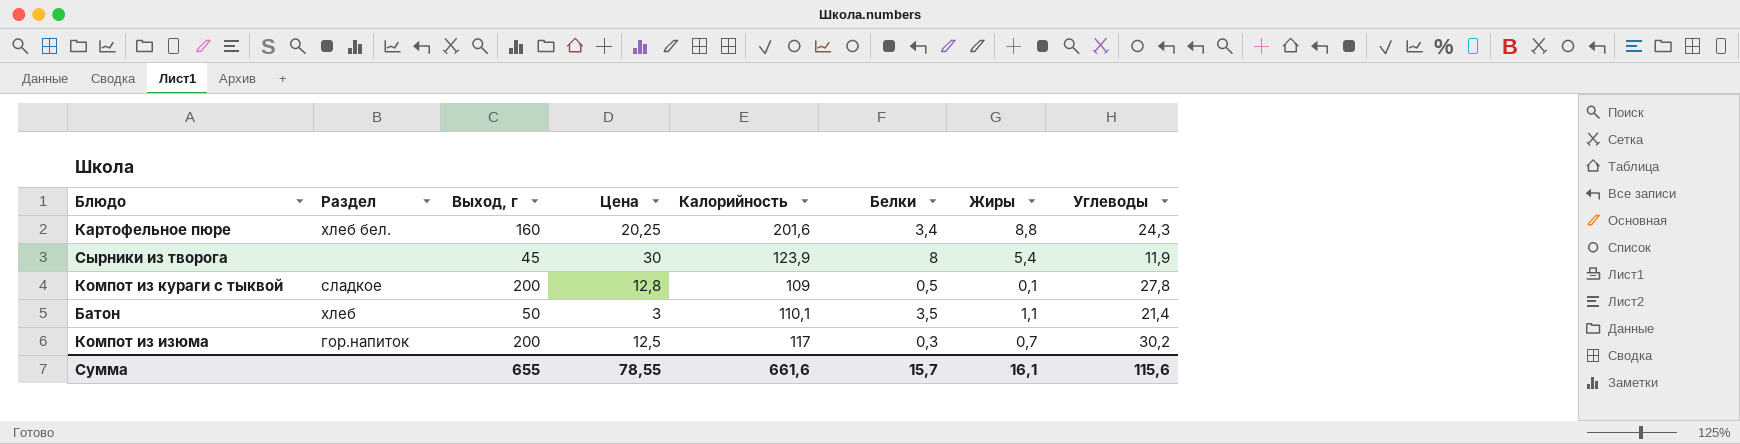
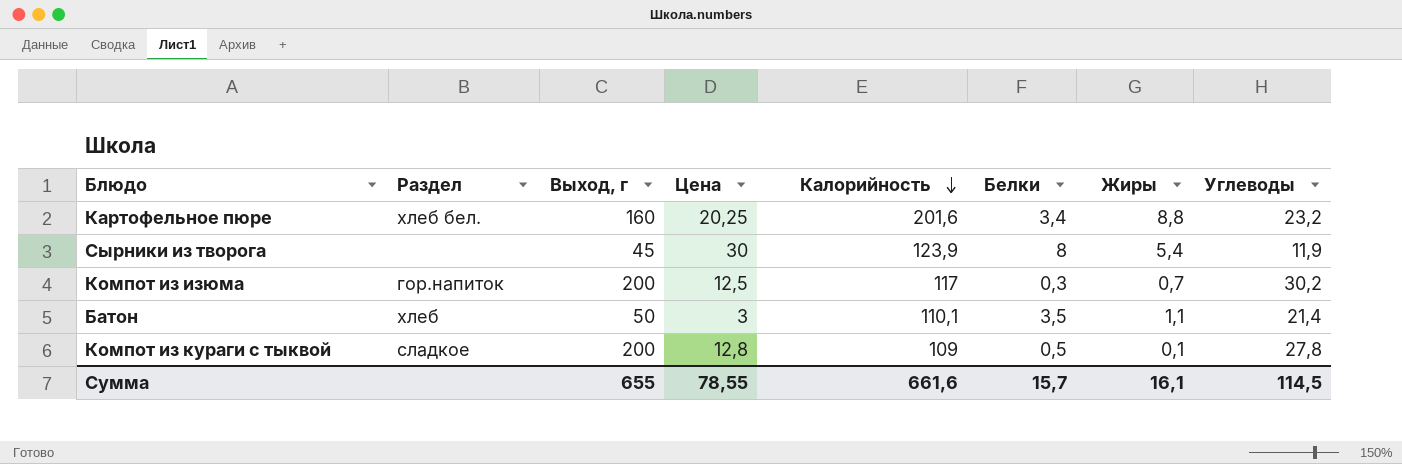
row order: none -> Калорийность descending
Картофельное пюре | Углеводы: 24,3 -> 23,2
Сумма | Углеводы: 115,6 -> 114,5

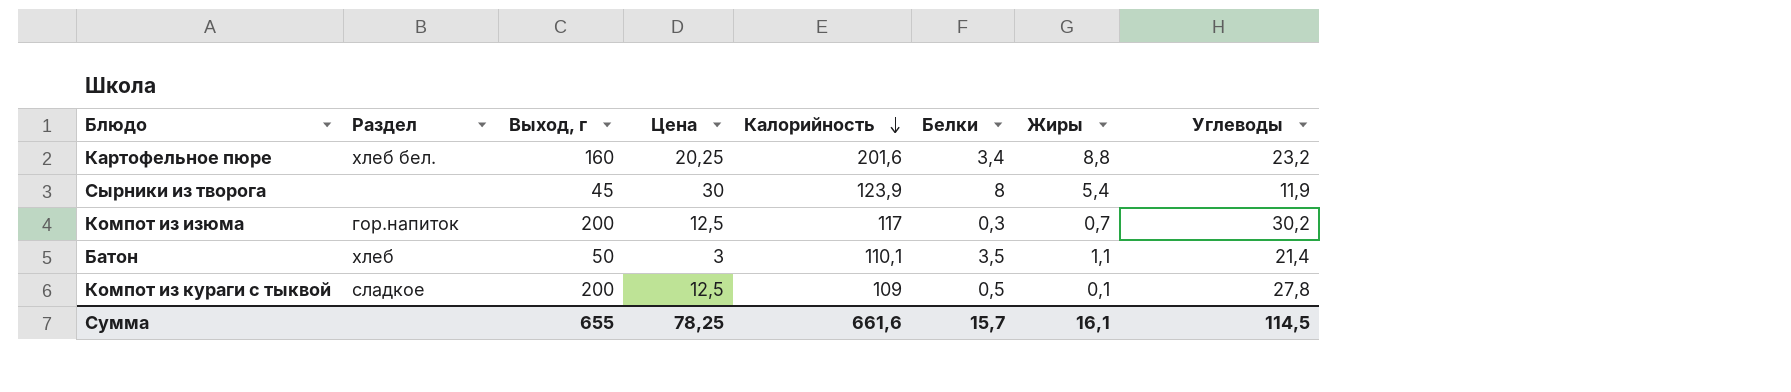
Компот из кураги с тыквой | Цена: 12,8 -> 12,5
Сумма | Цена: 78,55 -> 78,25

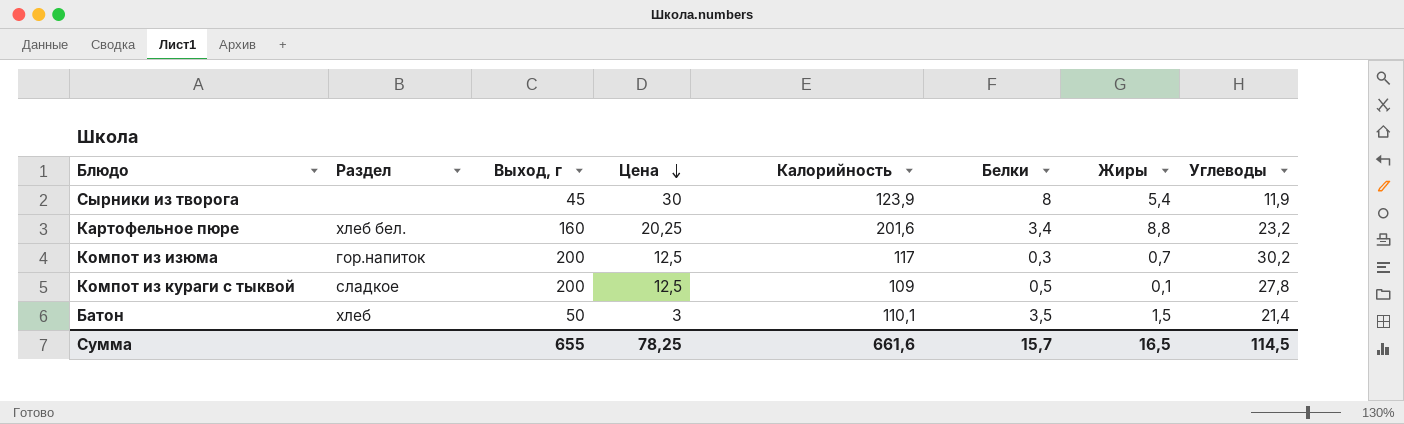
row order: Калорийность descending -> Цена descending
Батон | Жиры: 1,1 -> 1,5
Сумма | Жиры: 16,1 -> 16,5

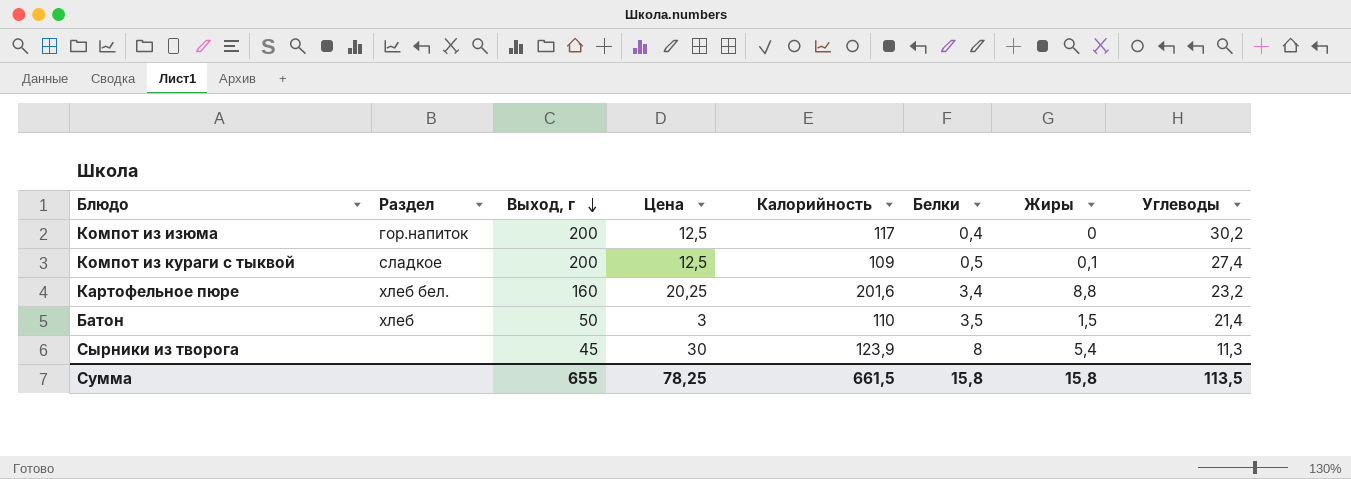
row order: Цена descending -> Выход, г descending
Компот из изюма | Белки: 0,3 -> 0,4
Компот из изюма | Жиры: 0,7 -> 0
Компот из кураги с тыквой | Углеводы: 27,8 -> 27,4
Батон | Калорийность: 110,1 -> 110
Сырники из творога | Углеводы: 11,9 -> 11,3
Сумма | Калорийность: 661,6 -> 661,5
Сумма | Белки: 15,7 -> 15,8
Сумма | Жиры: 16,5 -> 15,8
Сумма | Углеводы: 114,5 -> 113,5

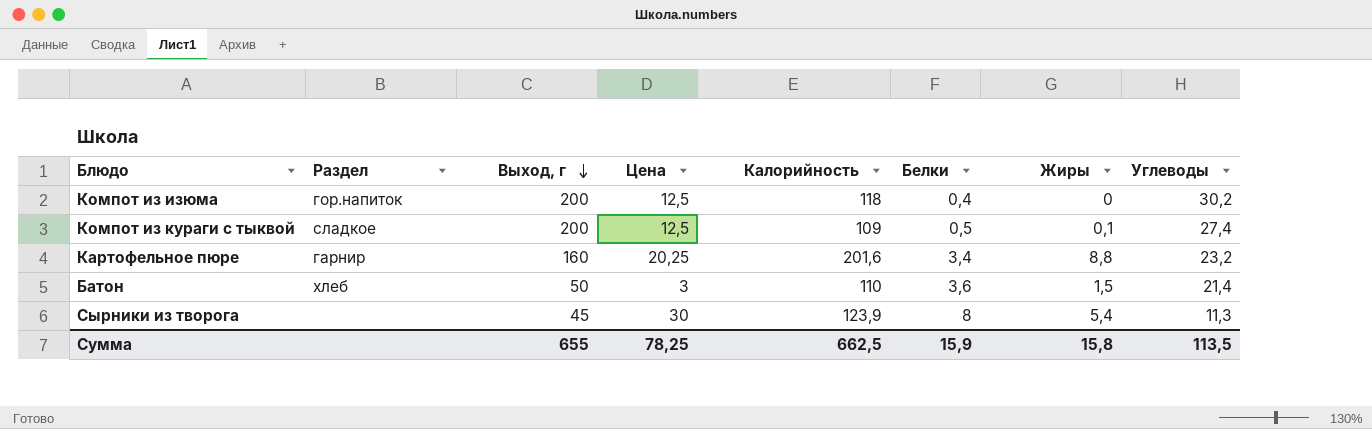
Компот из изюма | Калорийность: 117 -> 118
Картофельное пюре | Раздел: хлеб бел. -> гарнир
Батон | Белки: 3,5 -> 3,6
Сумма | Калорийность: 661,5 -> 662,5
Сумма | Белки: 15,8 -> 15,9

